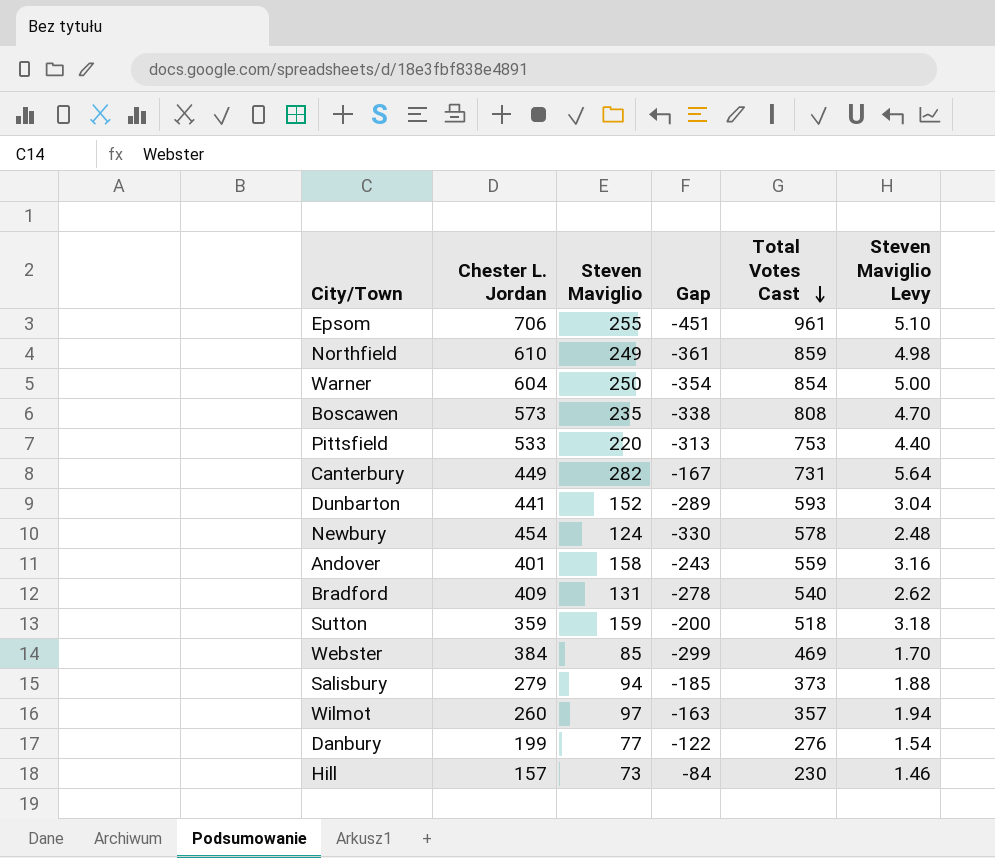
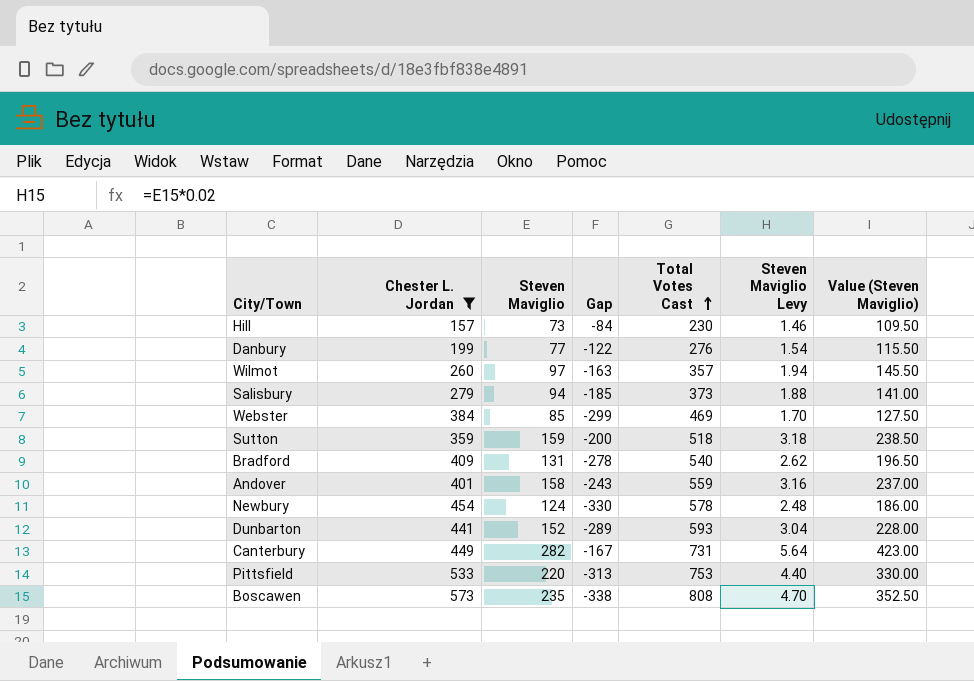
filter: none -> Chester L. Jordan <= 573
row order: Total Votes Cast descending -> Total Votes Cast ascending
column Value (Steven Maviglio) | formula: none -> [Steven Maviglio] * 1.5

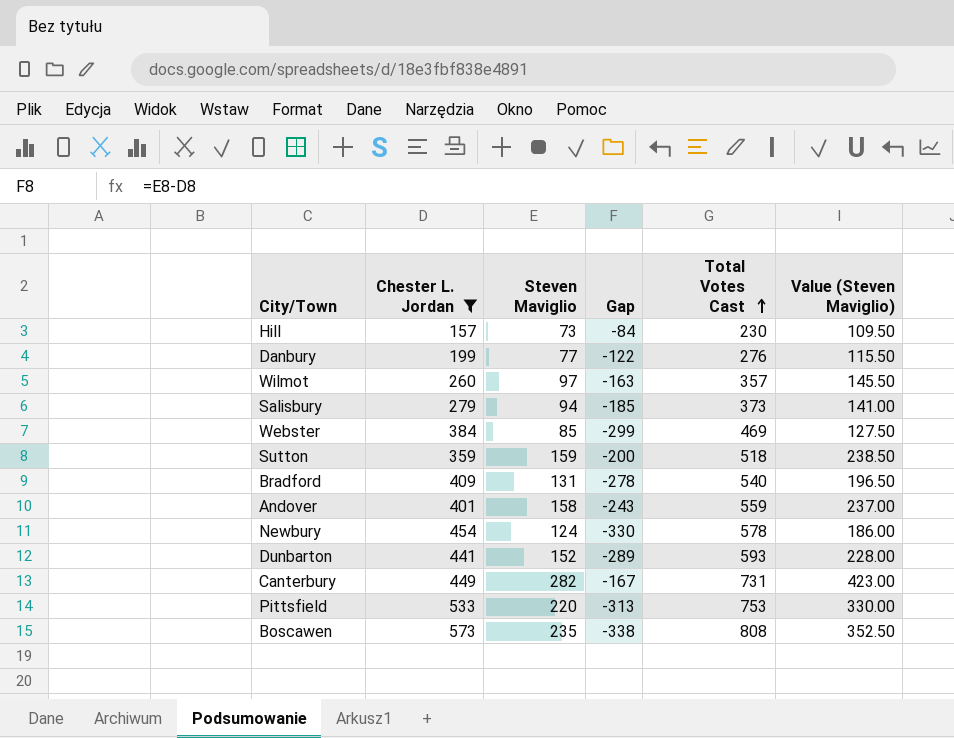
column Steven Maviglio Levy | formula: [Steven Maviglio] * 0.02 -> none

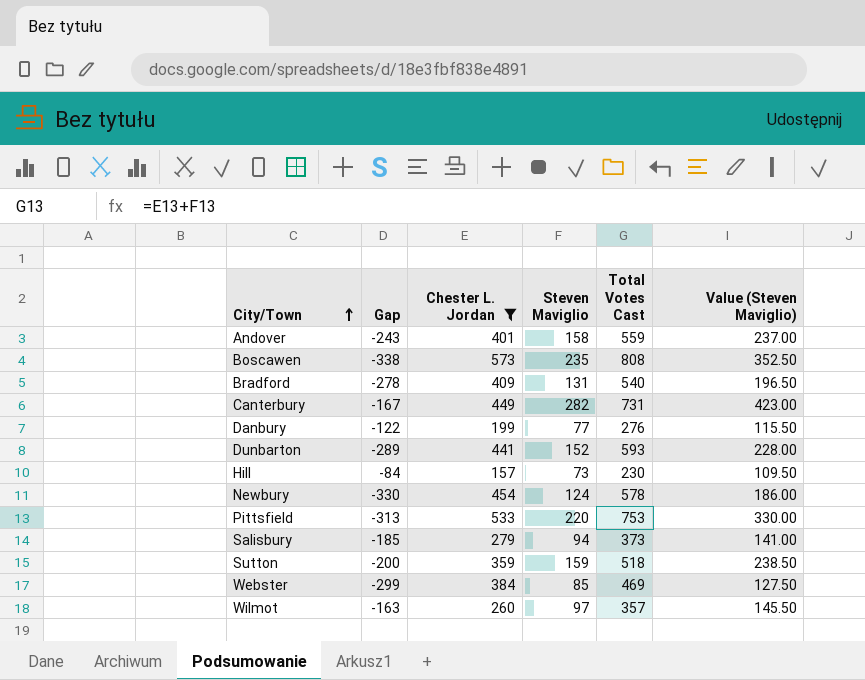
row order: Total Votes Cast ascending -> City/Town ascending
column Gap | position: 4 -> 2

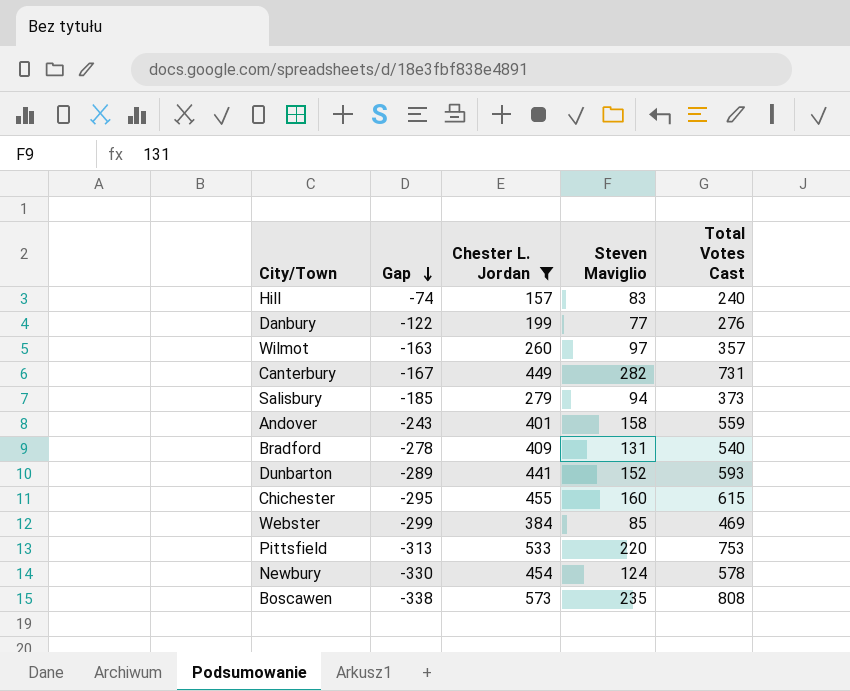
row order: City/Town ascending -> Gap descending
column Value (Steven Maviglio) | formula: [Steven Maviglio] * 1.5 -> none
row Sutton: -200 | 359 | 159 | 518 | 238.50 -> none
Hill | Gap: -84 -> -74
Hill | Steven Maviglio: 73 -> 83
Hill | Total Votes Cast: 230 -> 240
row Chichester: none -> -295 | 455 | 160 | 615

